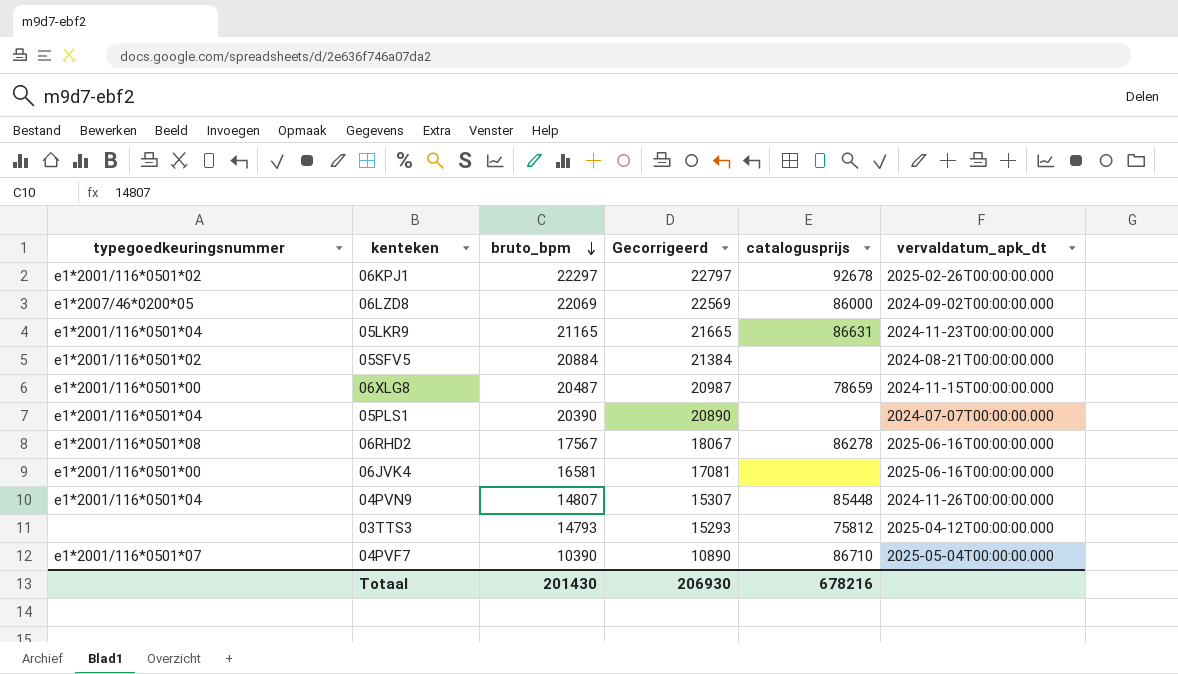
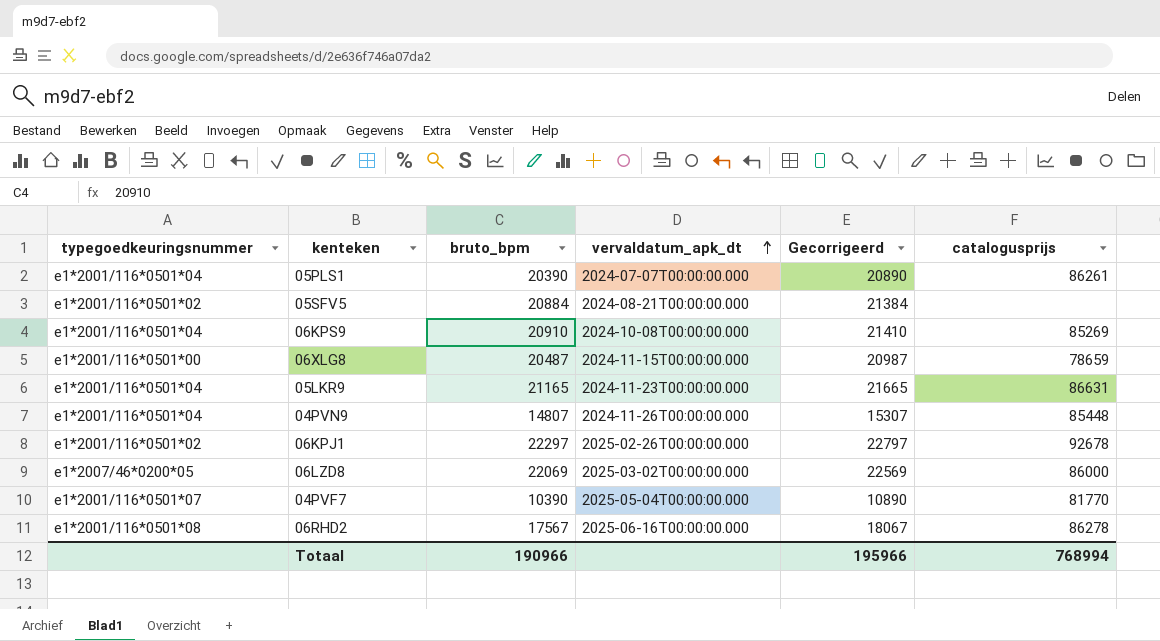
row order: bruto_bpm descending -> vervaldatum_apk_dt ascending
column vervaldatum_apk_dt | position: 6 -> 4
row 06JVK4: e1*2001/116*0501*00 | 16581 | 17081 | none | 2025-06-16T00:00:00.000 -> none
row 03TTS3: none | 14793 | 15293 | 75812 | 2025-04-12T00:00:00.000 -> none
05PLS1 | catalogusprijs: none -> 86261
row 06KPS9: none -> e1*2001/116*0501*04 | 20910 | 2024-10-08T00:00:00.000 | 21410 | 85269
06LZD8 | vervaldatum_apk_dt: 2024-09-02T00:00:00.000 -> 2025-03-02T00:00:00.000
04PVF7 | catalogusprijs: 86710 -> 81770
Totaal | bruto_bpm: 201430 -> 190966
Totaal | Gecorrigeerd: 206930 -> 195966
Totaal | catalogusprijs: 678216 -> 768994

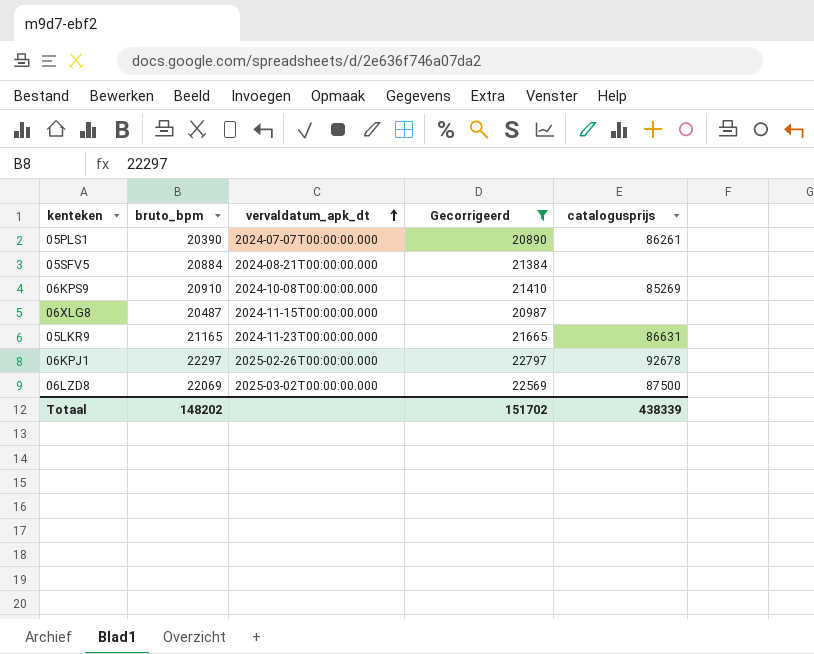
filter: none -> Gecorrigeerd >= 20890
column typegoedkeuringsnummer | position: 1 -> none
06XLG8 | catalogusprijs: 78659 -> none
06LZD8 | catalogusprijs: 86000 -> 87500
Totaal | bruto_bpm: 190966 -> 148202
Totaal | Gecorrigeerd: 195966 -> 151702
Totaal | catalogusprijs: 768994 -> 438339

